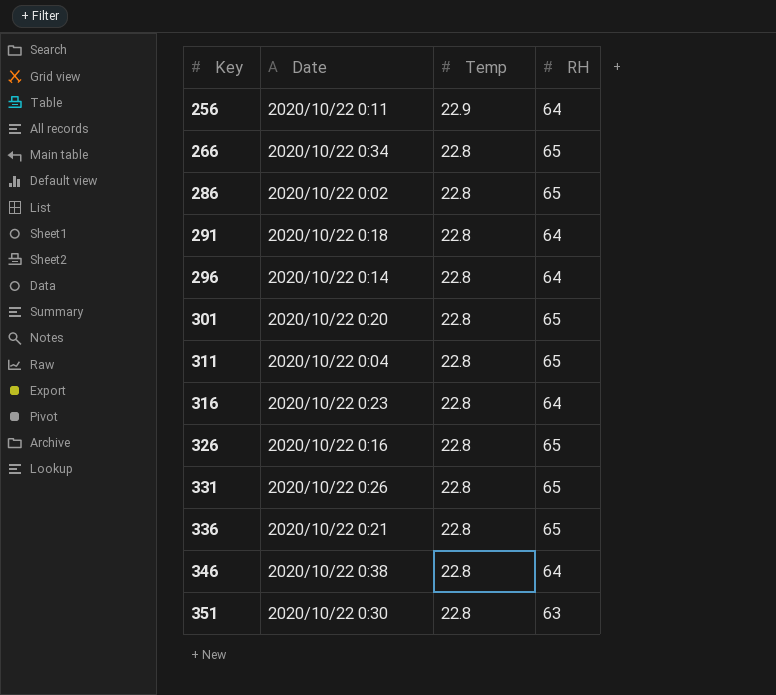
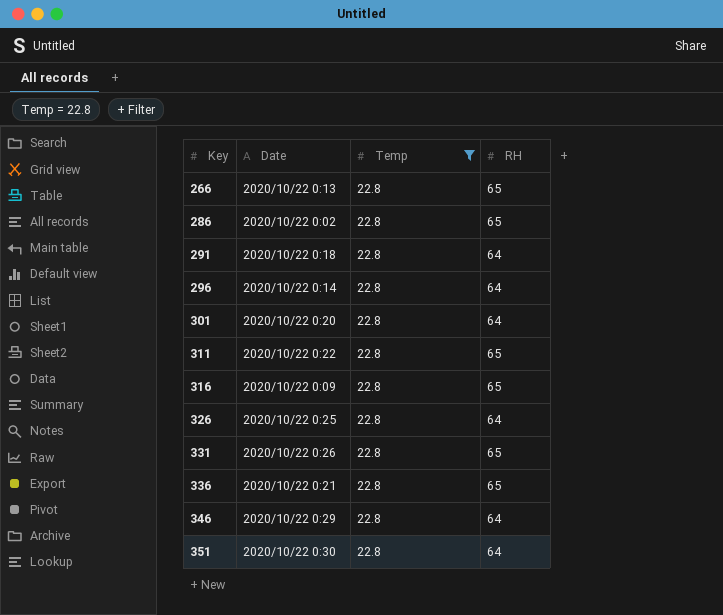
filter: none -> Temp = 22.8
266 | Date: 2020/10/22 0:34 -> 2020/10/22 0:13
301 | RH: 65 -> 64
311 | Date: 2020/10/22 0:04 -> 2020/10/22 0:22
316 | Date: 2020/10/22 0:23 -> 2020/10/22 0:09
316 | RH: 64 -> 65
326 | Date: 2020/10/22 0:16 -> 2020/10/22 0:25
326 | RH: 65 -> 64
346 | Date: 2020/10/22 0:38 -> 2020/10/22 0:29
351 | RH: 63 -> 64

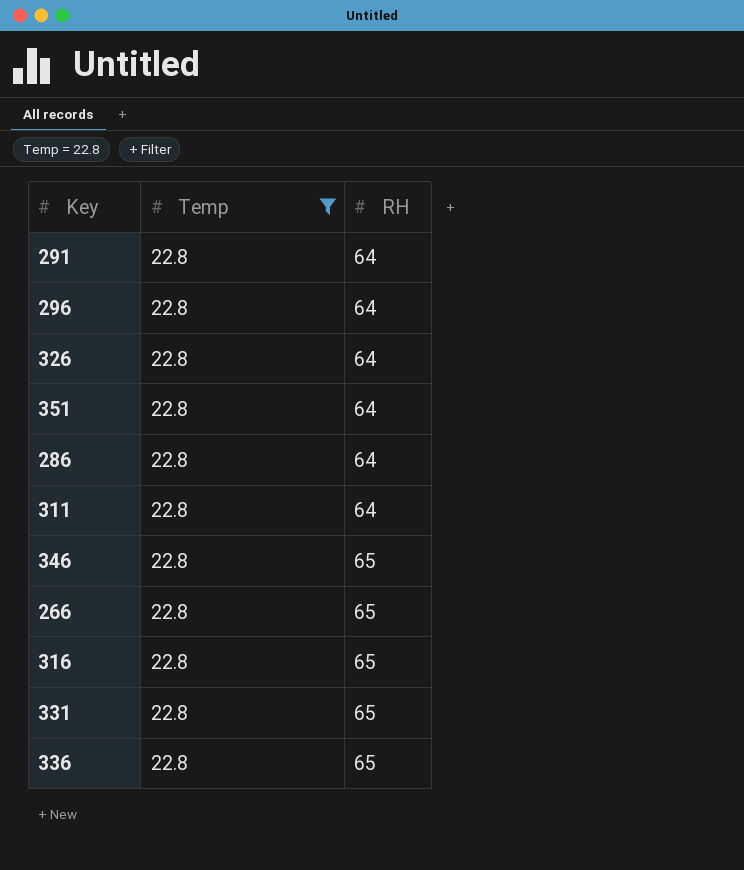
row order: Key ascending -> RH ascending
column Date | position: 2 -> none
row 301: 2020/10/22 0:20 | 22.8 | 64 -> none
286 | RH: 65 -> 64
311 | RH: 65 -> 64
346 | RH: 64 -> 65

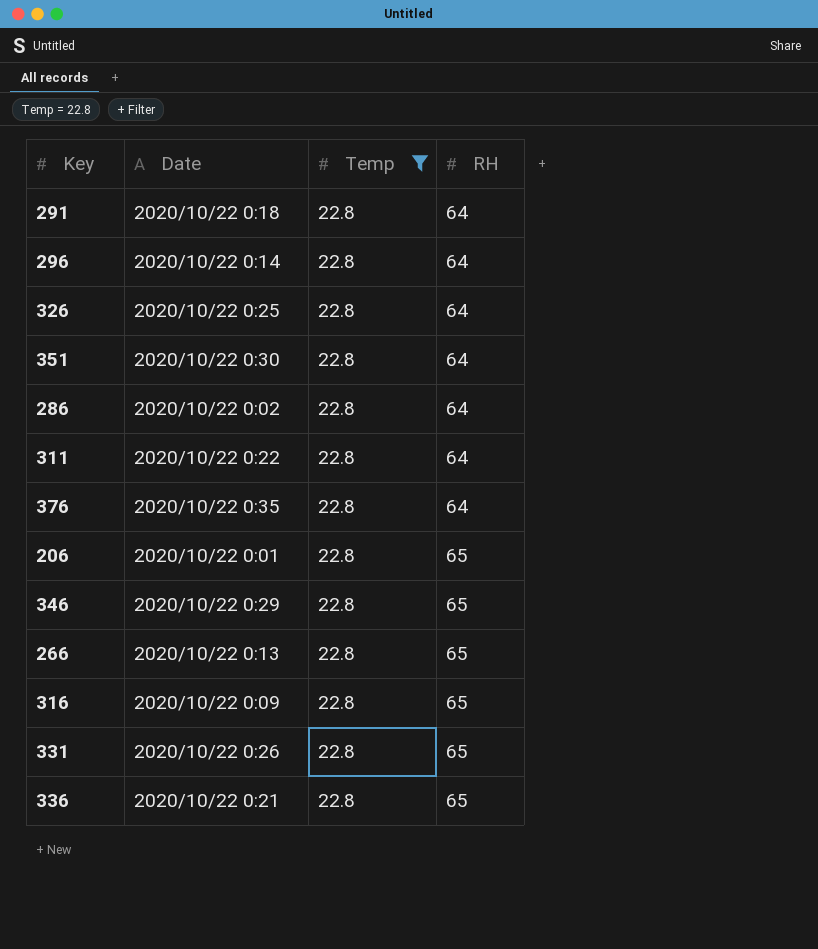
column Date | position: none -> 2
row 376: none -> 2020/10/22 0:35 | 22.8 | 64
row 206: none -> 2020/10/22 0:01 | 22.8 | 65

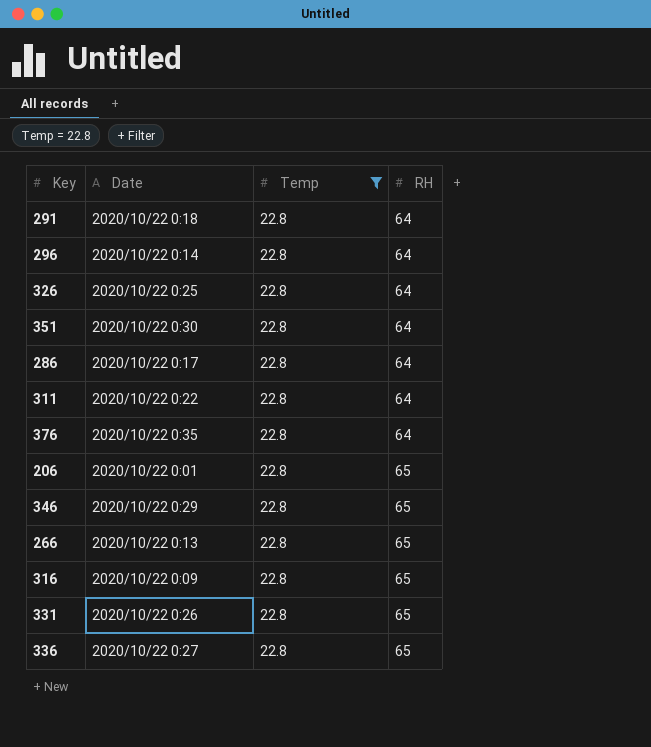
286 | Date: 2020/10/22 0:02 -> 2020/10/22 0:17
336 | Date: 2020/10/22 0:21 -> 2020/10/22 0:27

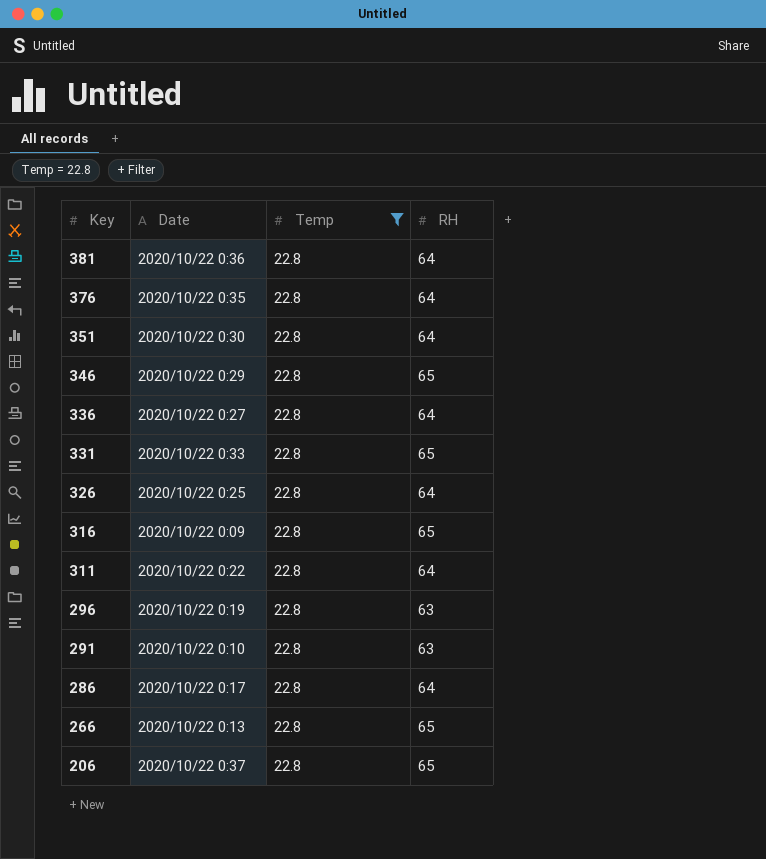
row order: RH ascending -> Key descending
row 381: none -> 2020/10/22 0:36 | 22.8 | 64
336 | RH: 65 -> 64
331 | Date: 2020/10/22 0:26 -> 2020/10/22 0:33
296 | Date: 2020/10/22 0:14 -> 2020/10/22 0:19
296 | RH: 64 -> 63
291 | Date: 2020/10/22 0:18 -> 2020/10/22 0:10
291 | RH: 64 -> 63
206 | Date: 2020/10/22 0:01 -> 2020/10/22 0:37

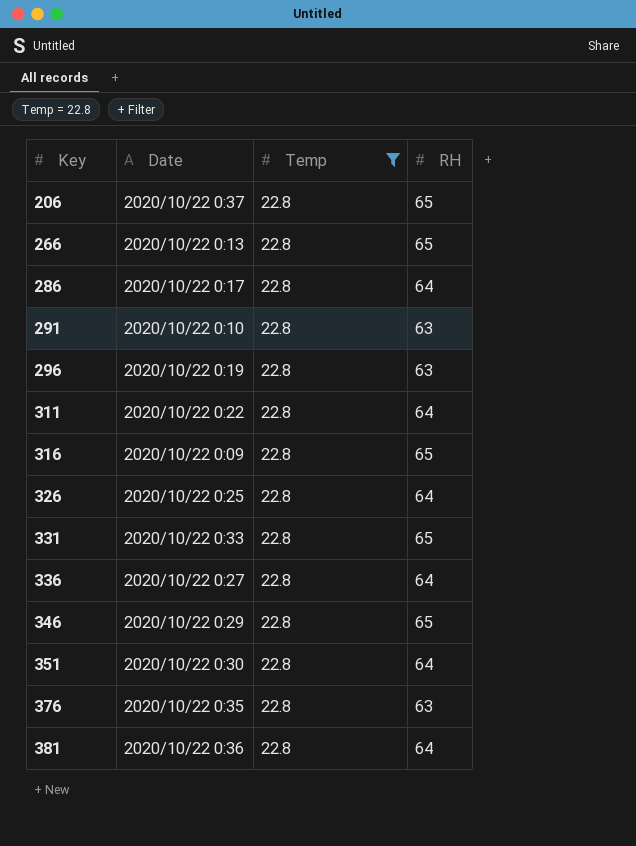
row order: Key descending -> Key ascending
376 | RH: 64 -> 63

